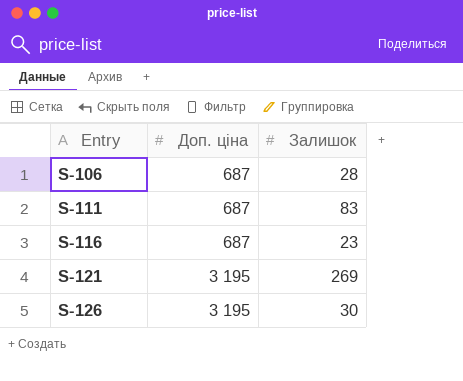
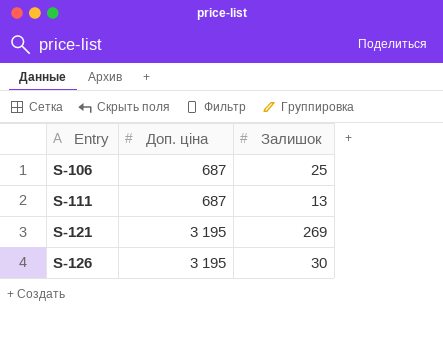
row S-116: 687 | 23 -> none
S-106 | Залишок: 28 -> 25
S-111 | Залишок: 83 -> 13

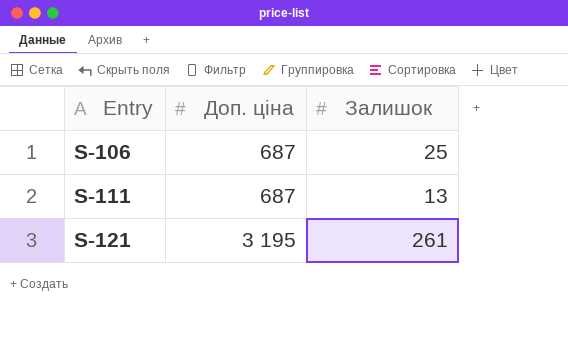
row S-126: 3 195 | 30 -> none
S-121 | Залишок: 269 -> 261

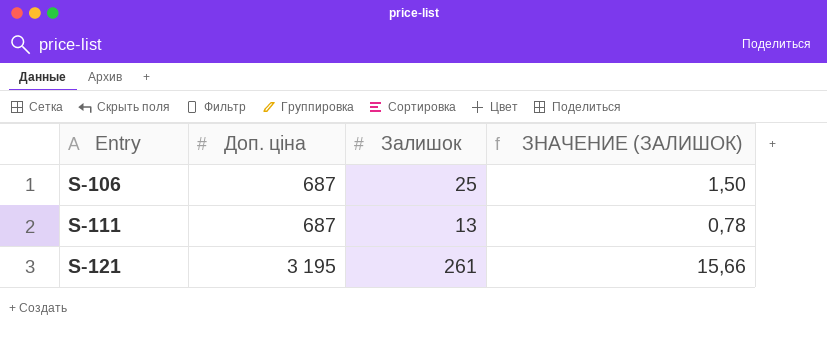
column ЗНАЧЕНИЕ (ЗАЛИШОК) | formula: none -> [Залишок] * 0,06

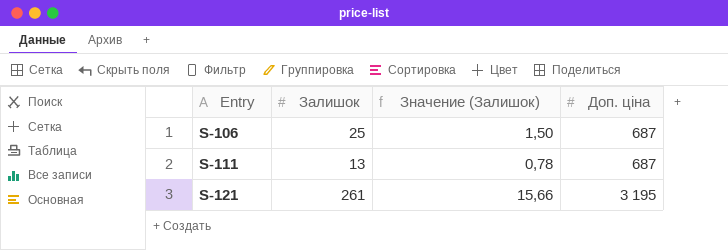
column name: ЗНАЧЕНИЕ (ЗАЛИШОК) -> Значение (Залишок)
column Доп. ціна | position: 2 -> 4

